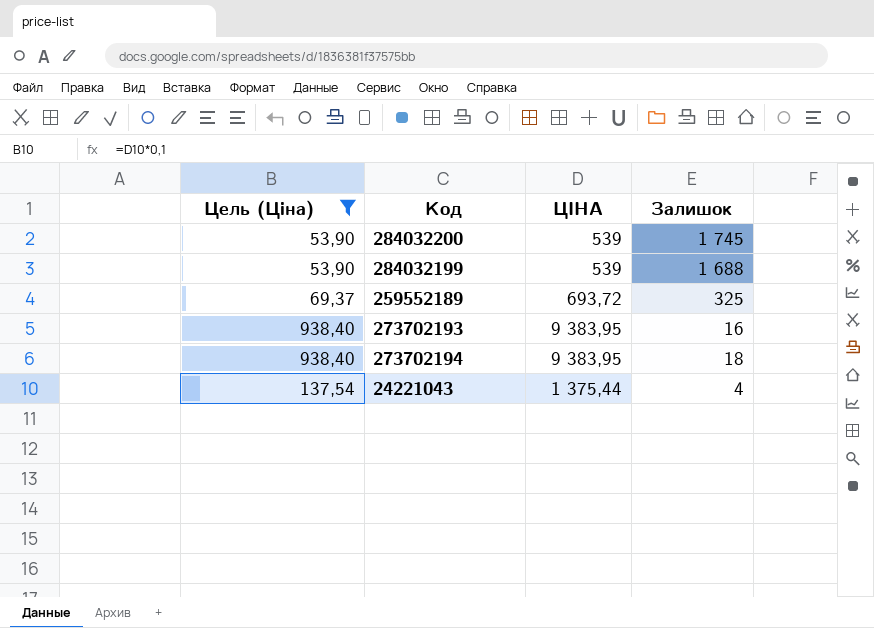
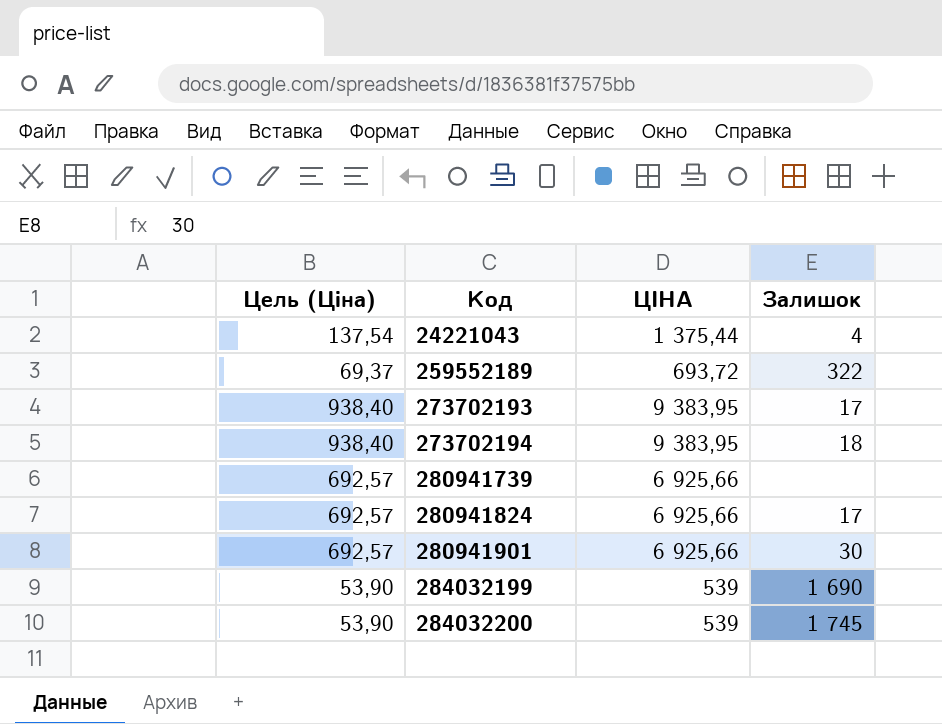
filter: Цель (Ціна) != 692,57 -> none
row order: none -> Код ascending
259552189 | Залишок: 325 -> 322
273702193 | Залишок: 16 -> 17
284032199 | Залишок: 1 688 -> 1 690

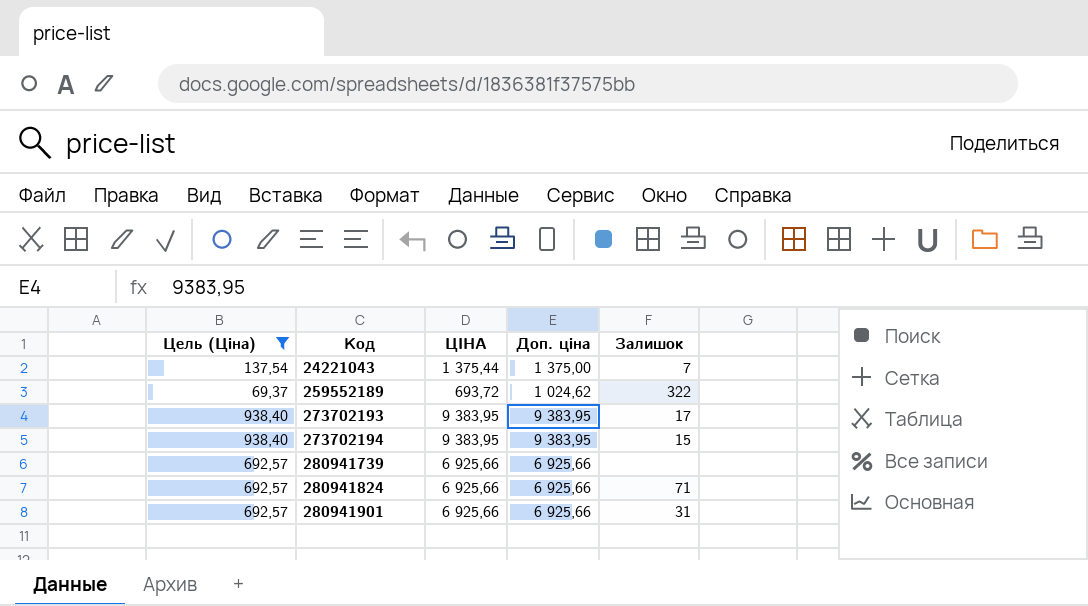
filter: none -> Цель (Ціна) != 53,90
column Доп. ціна | position: none -> 4
24221043 | Залишок: 4 -> 7
273702194 | Залишок: 18 -> 15
280941824 | Залишок: 17 -> 71
280941901 | Залишок: 30 -> 31

